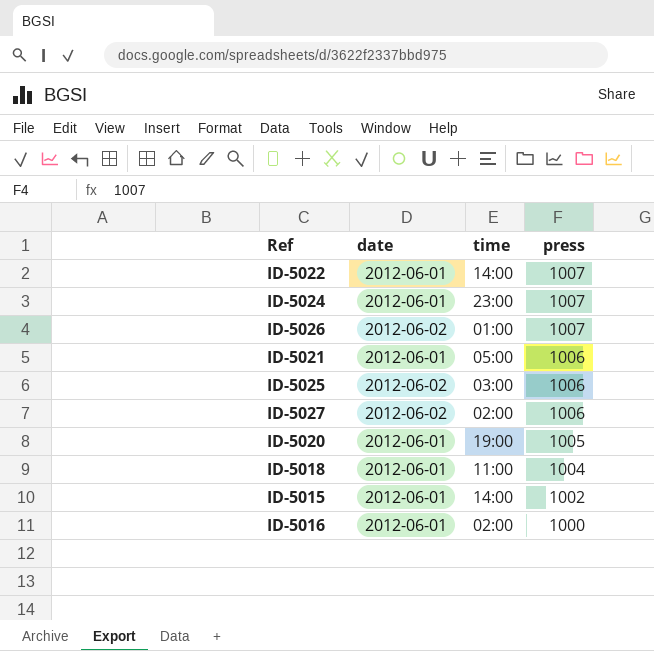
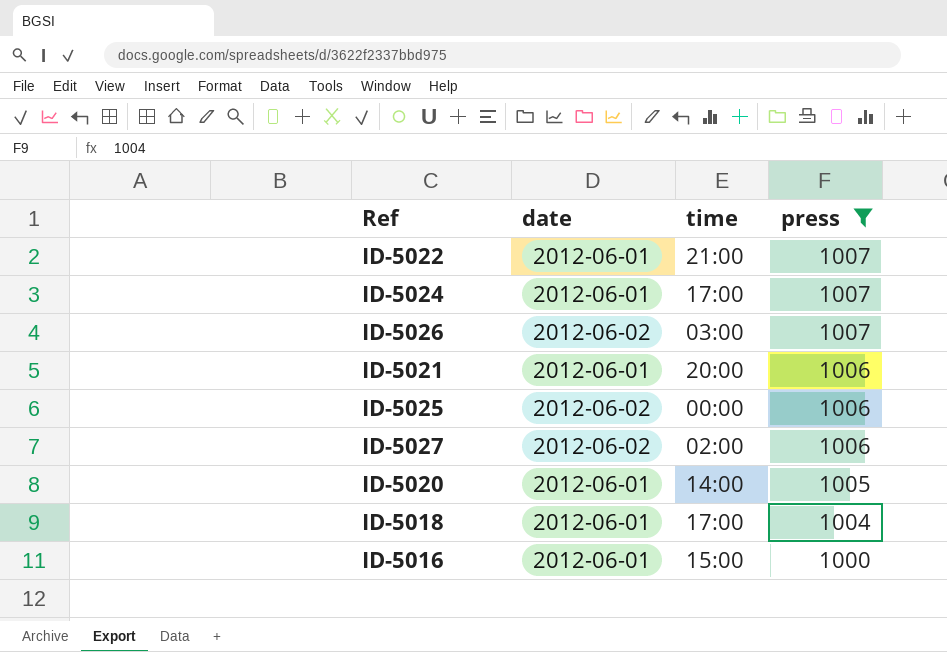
filter: none -> press != 1002
ID-5022 | time: 14:00 -> 21:00
ID-5024 | time: 23:00 -> 17:00
ID-5026 | time: 01:00 -> 03:00
ID-5021 | time: 05:00 -> 20:00
ID-5025 | time: 03:00 -> 00:00
ID-5020 | time: 19:00 -> 14:00
ID-5018 | time: 11:00 -> 17:00
ID-5016 | time: 02:00 -> 15:00

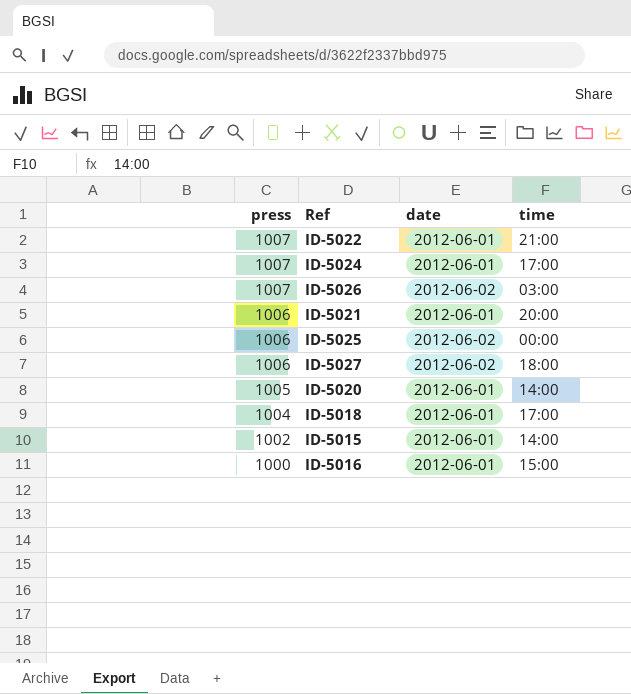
filter: press != 1002 -> none
column press | position: 4 -> 1
ID-5027 | time: 02:00 -> 18:00

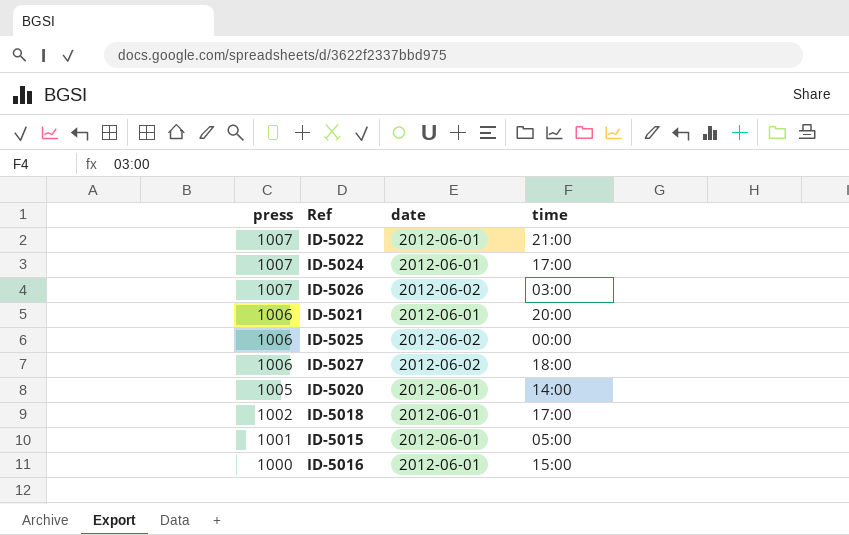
ID-5018 | press: 1004 -> 1002
ID-5015 | press: 1002 -> 1001
ID-5015 | time: 14:00 -> 05:00

